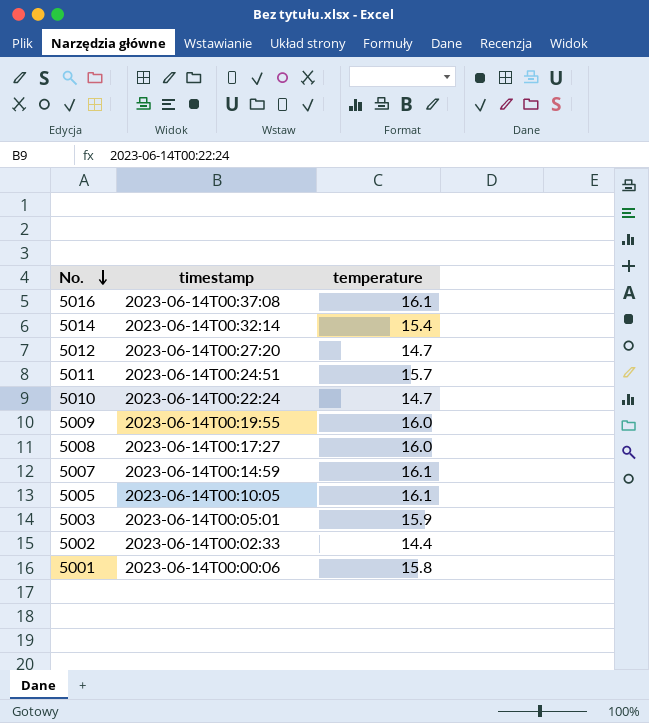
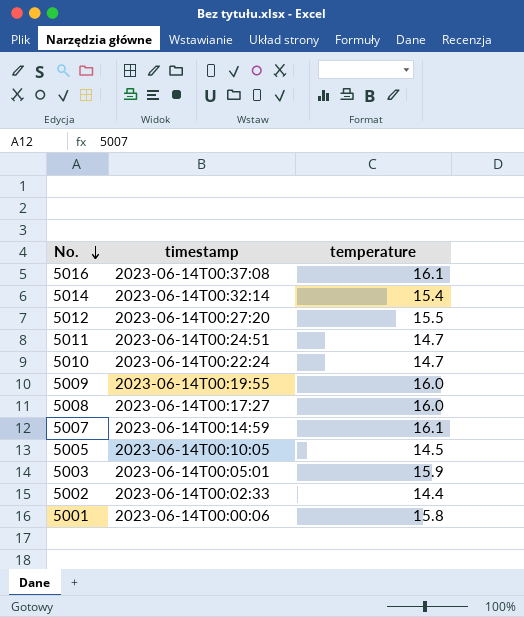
5012 | temperature: 14.7 -> 15.5
5011 | temperature: 15.7 -> 14.7
5005 | temperature: 16.1 -> 14.5

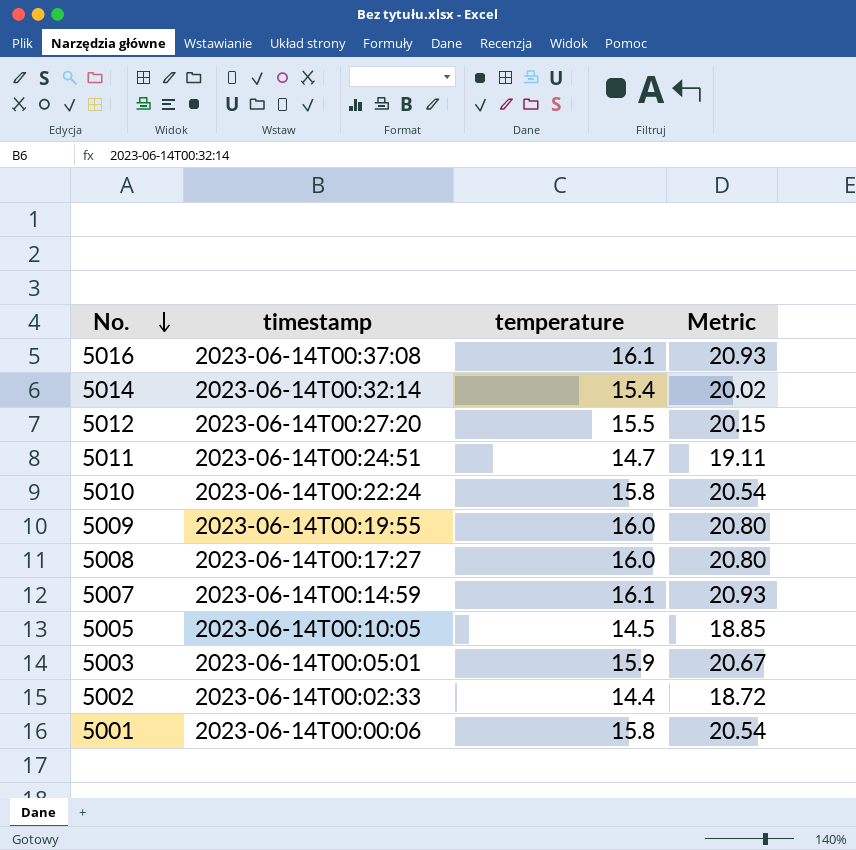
column Metric | formula: none -> [temperature] * 1.3
5010 | temperature: 14.7 -> 15.8

